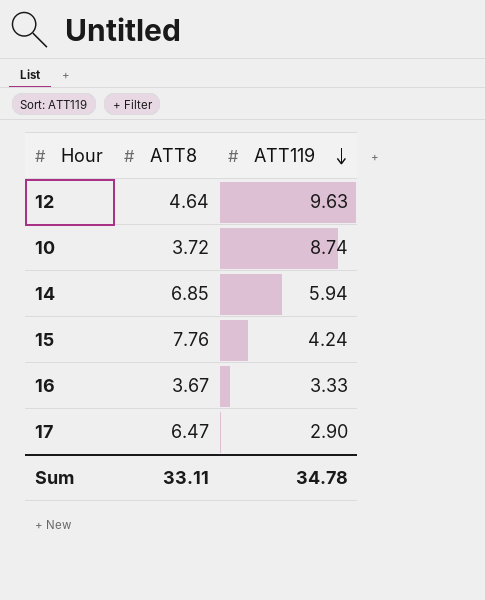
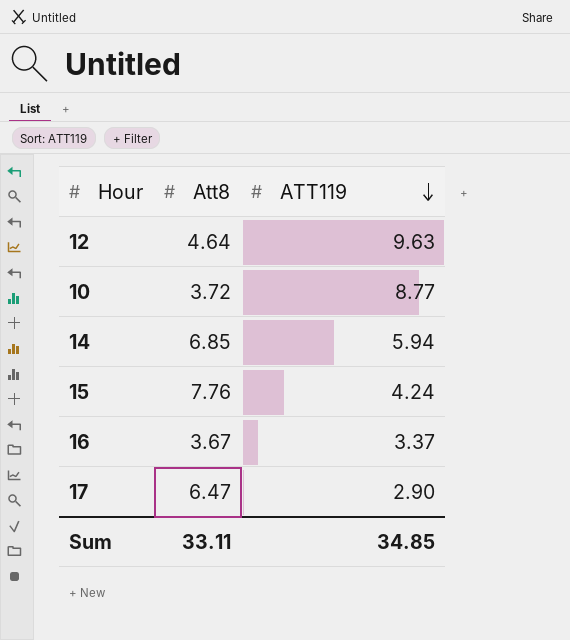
column name: ATT8 -> Att8
10 | ATT119: 8.74 -> 8.77
16 | ATT119: 3.33 -> 3.37
Sum | ATT119: 34.78 -> 34.85

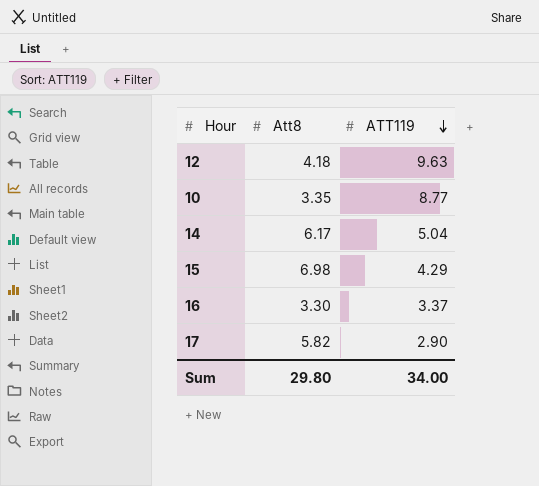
12 | Att8: 4.64 -> 4.18
10 | Att8: 3.72 -> 3.35
14 | Att8: 6.85 -> 6.17
14 | ATT119: 5.94 -> 5.04
15 | Att8: 7.76 -> 6.98
15 | ATT119: 4.24 -> 4.29
16 | Att8: 3.67 -> 3.30
17 | Att8: 6.47 -> 5.82
Sum | Att8: 33.11 -> 29.80
Sum | ATT119: 34.85 -> 34.00

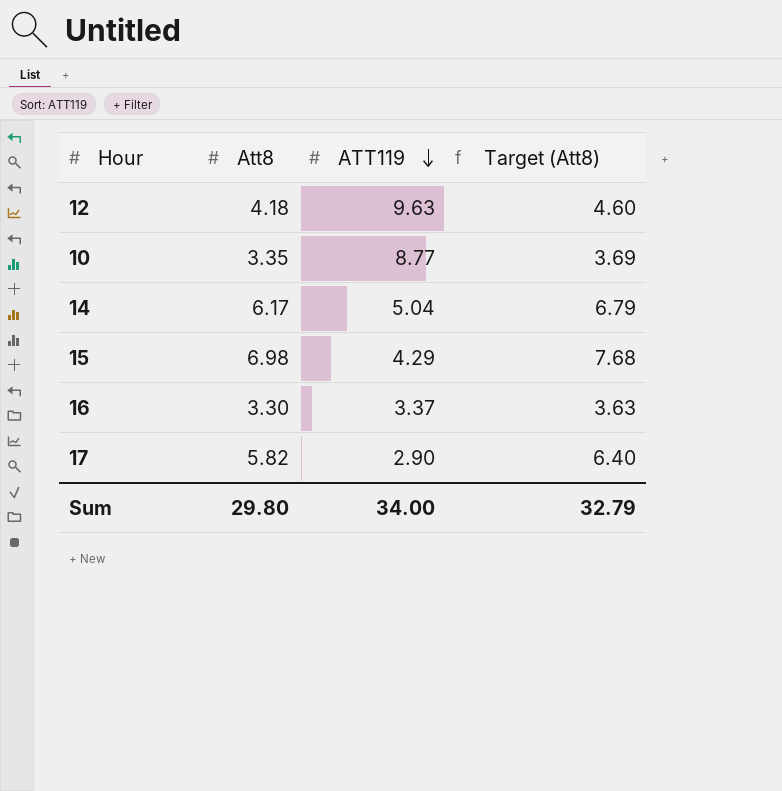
column Target (Att8) | formula: none -> [Att8] * 1.1

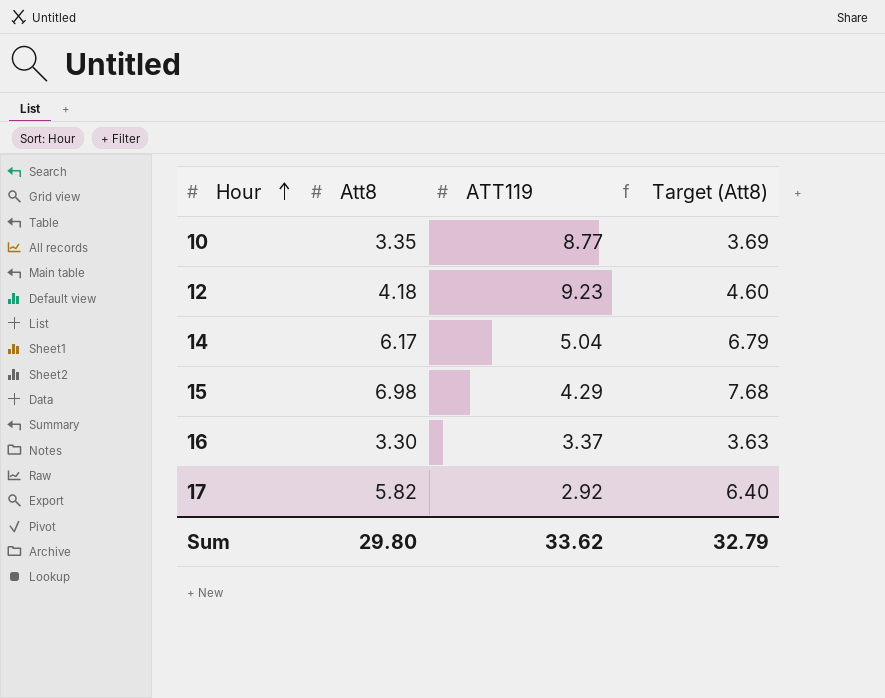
row order: ATT119 descending -> Hour ascending
12 | ATT119: 9.63 -> 9.23
17 | ATT119: 2.90 -> 2.92
Sum | ATT119: 34.00 -> 33.62

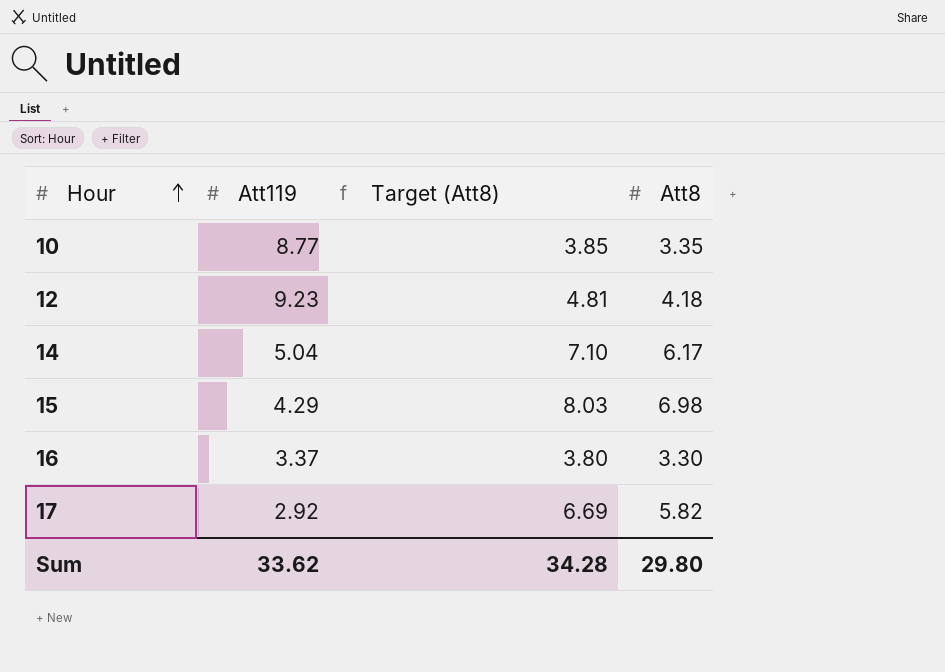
column name: ATT119 -> Att119
column Target (Att8) | formula: [Att8] * 1.1 -> [Att8] * 1.15
column Att8 | position: 2 -> 4
Sum | Target (Att8): 32.79 -> 34.28

